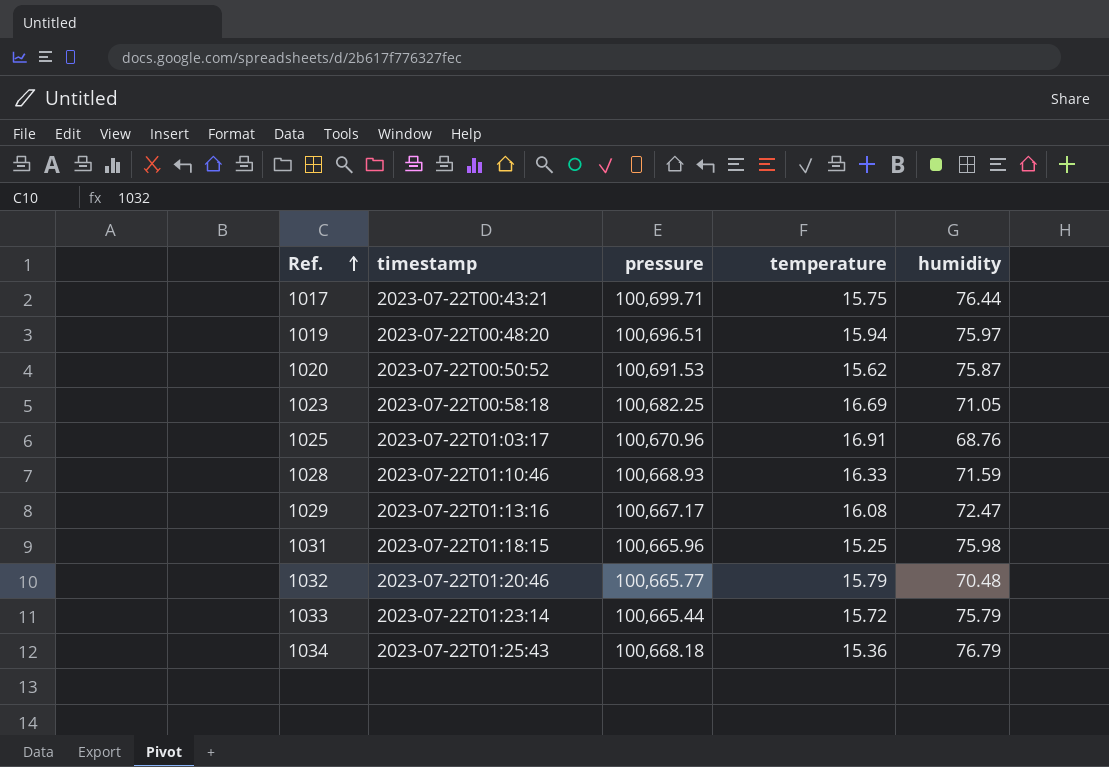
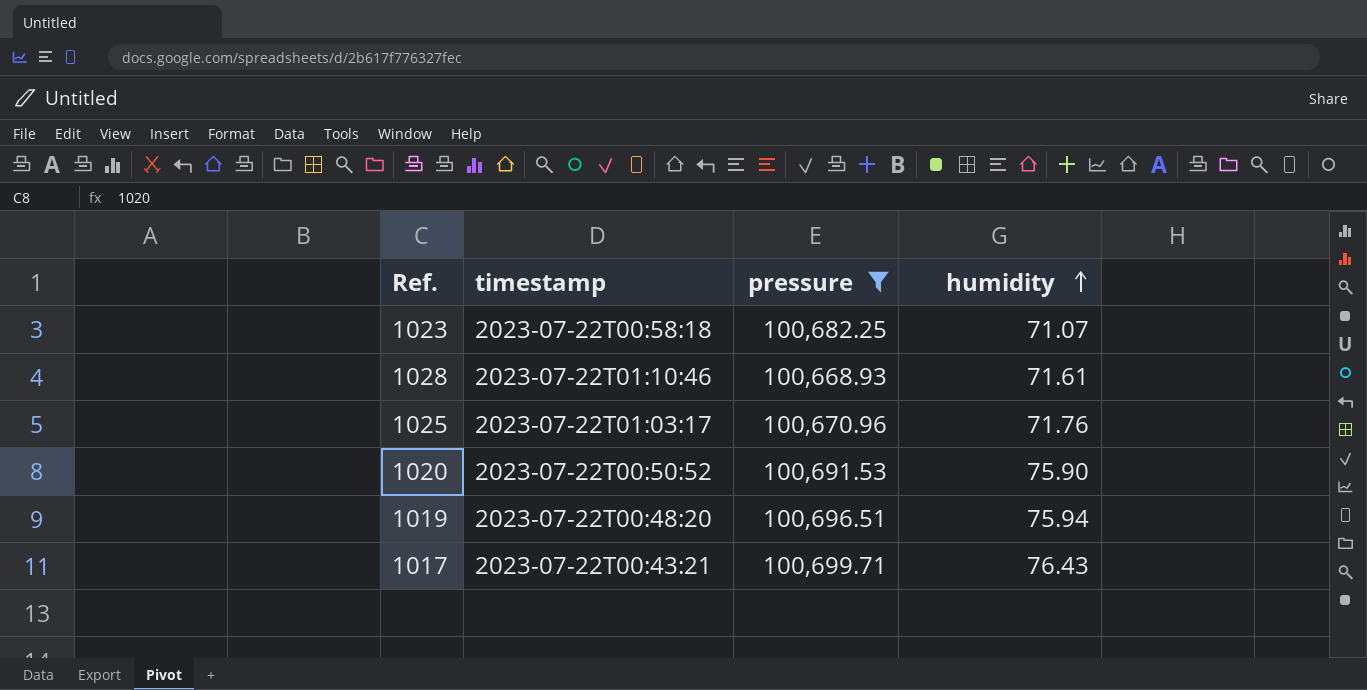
filter: none -> pressure >= 100,668.93
row order: Ref. ascending -> humidity ascending
column temperature | position: 4 -> none
1023 | humidity: 71.05 -> 71.07
1028 | humidity: 71.59 -> 71.61
1025 | humidity: 68.76 -> 71.76
1020 | humidity: 75.87 -> 75.90
1019 | humidity: 75.97 -> 75.94
1017 | humidity: 76.44 -> 76.43

